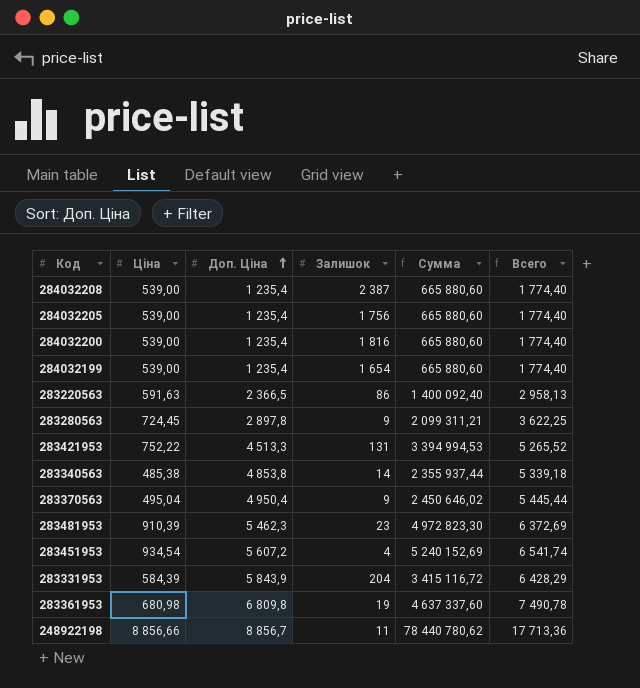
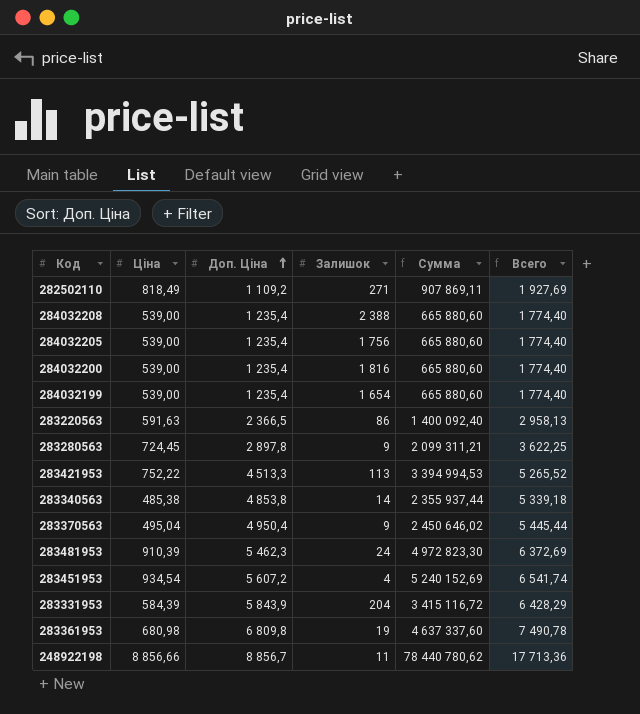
row 282502110: none -> 818,49 | 1 109,2 | 271 | 907 869,11 | 1 927,69
284032208 | Залишок: 2 387 -> 2 388
283421953 | Залишок: 131 -> 113
283481953 | Залишок: 23 -> 24

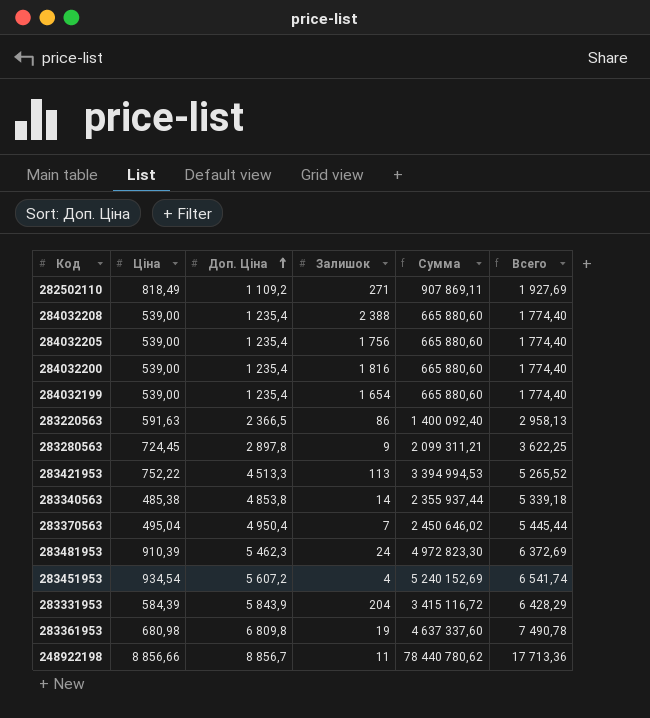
283370563 | Залишок: 9 -> 7

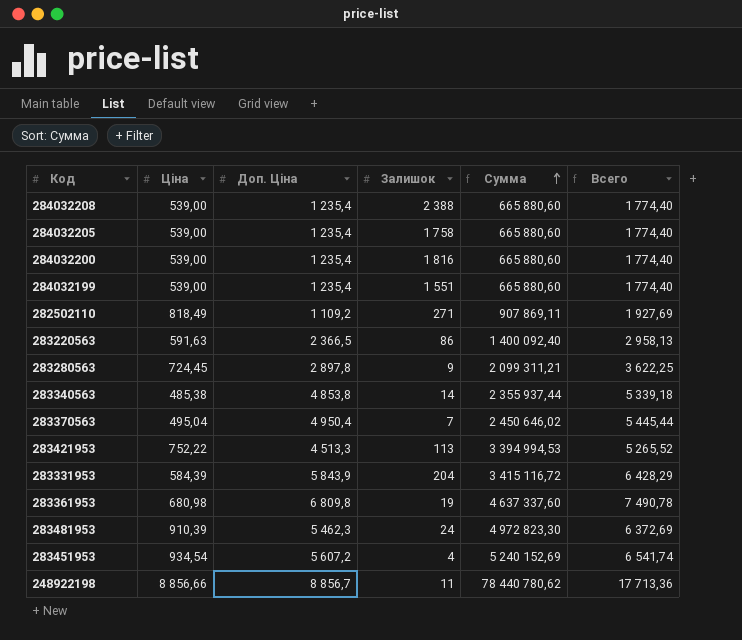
row order: Доп. Ціна ascending -> Сумма ascending
284032205 | Залишок: 1 756 -> 1 758
284032199 | Залишок: 1 654 -> 1 551

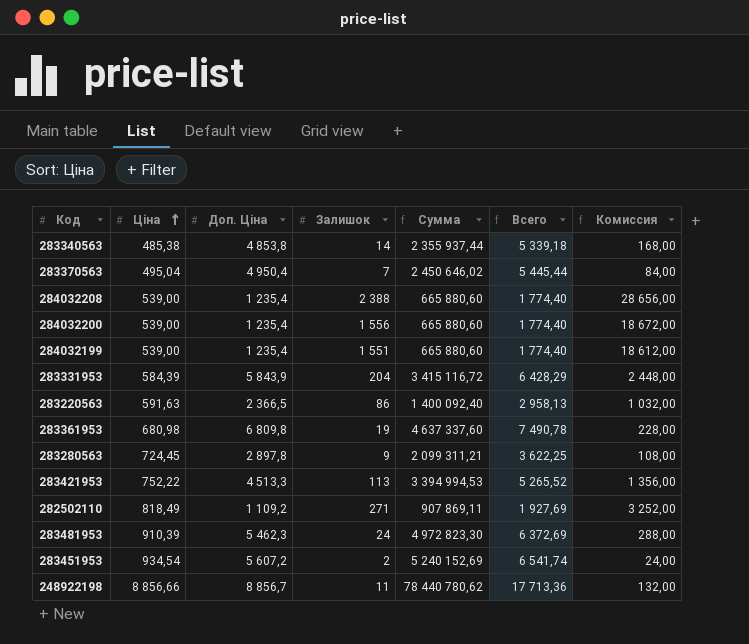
row order: Сумма ascending -> Ціна ascending
column Комиссия | formula: none -> [Залишок] * 12
row 284032205: 539,00 | 1 235,4 | 1 758 | 665 880,60 | 1 774,40 -> none
284032200 | Залишок: 1 816 -> 1 556
283451953 | Залишок: 4 -> 2

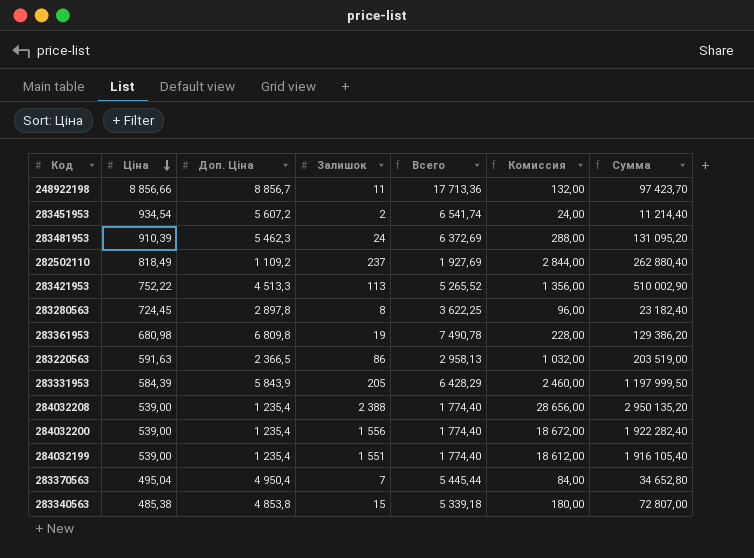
row order: Ціна ascending -> Ціна descending
column Сумма | formula: [Ціна] * [Доп. Ціна] -> [Доп. Ціна] * [Залишок]
column Сумма | position: 5 -> 7
282502110 | Залишок: 271 -> 237
282502110 | Комиссия: 3 252,00 -> 2 844,00
283280563 | Залишок: 9 -> 8
283280563 | Комиссия: 108,00 -> 96,00
283331953 | Залишок: 204 -> 205
283331953 | Комиссия: 2 448,00 -> 2 460,00
283340563 | Залишок: 14 -> 15
283340563 | Комиссия: 168,00 -> 180,00

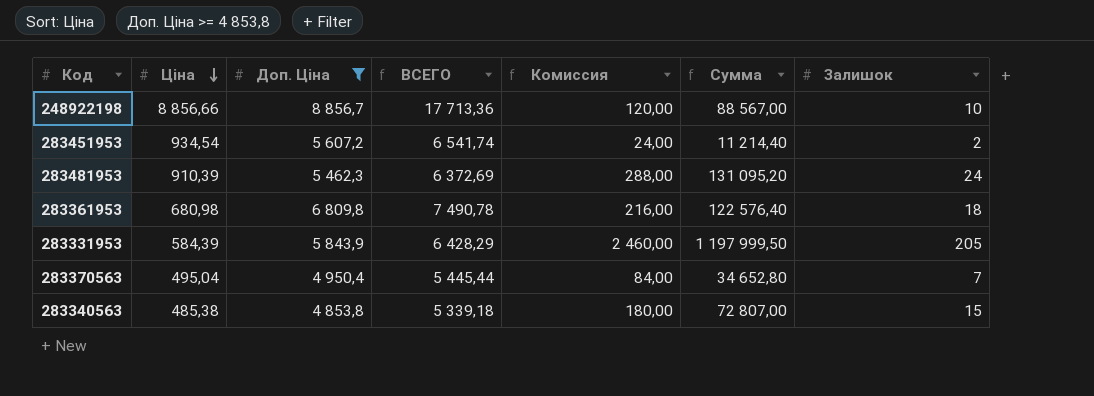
filter: none -> Доп. Ціна >= 4 853,8
column name: Всего -> ВСЕГО
column Залишок | position: 4 -> 7
248922198 | Комиссия: 132,00 -> 120,00
248922198 | Сумма: 97 423,70 -> 88 567,00
248922198 | Залишок: 11 -> 10
283361953 | Комиссия: 228,00 -> 216,00
283361953 | Сумма: 129 386,20 -> 122 576,40
283361953 | Залишок: 19 -> 18

